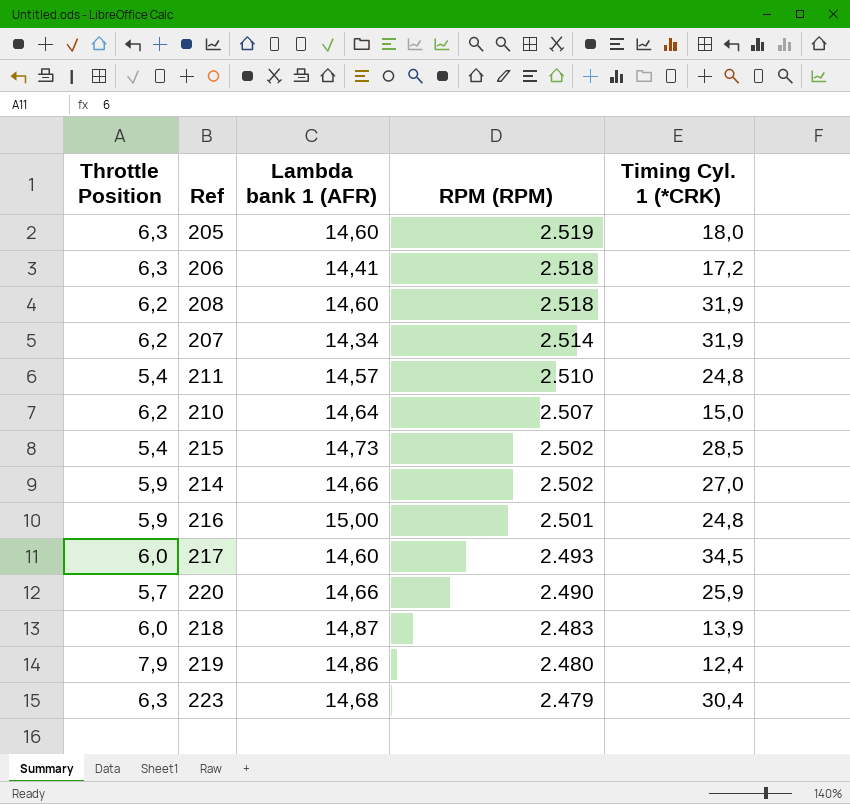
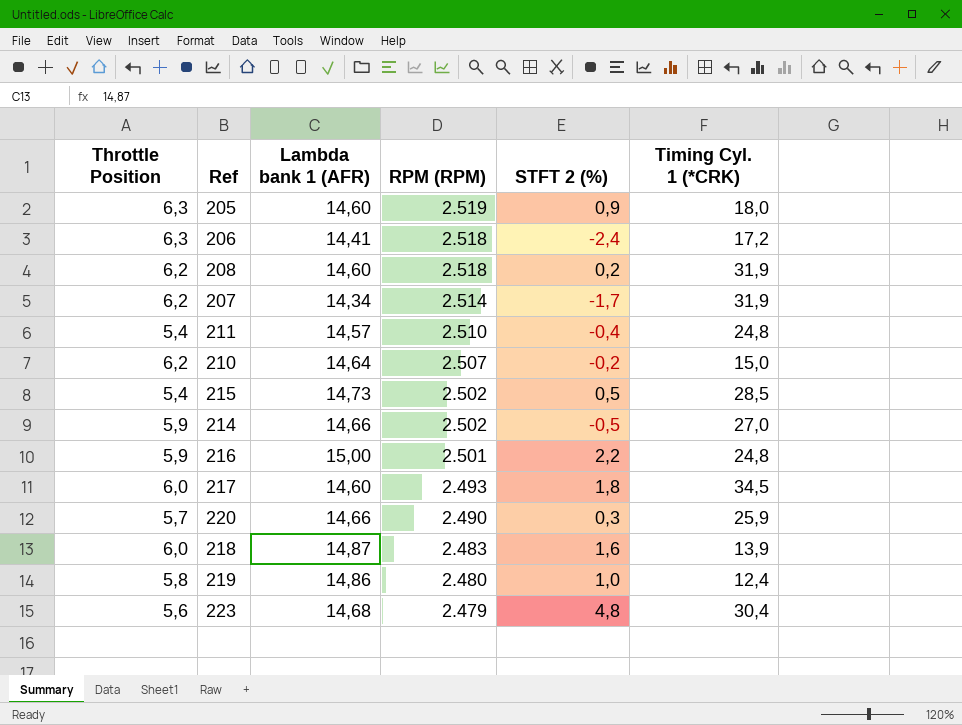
column STFT 2 (%) | position: none -> 5
219 | Throttle Position: 7,9 -> 5,8
223 | Throttle Position: 6,3 -> 5,6

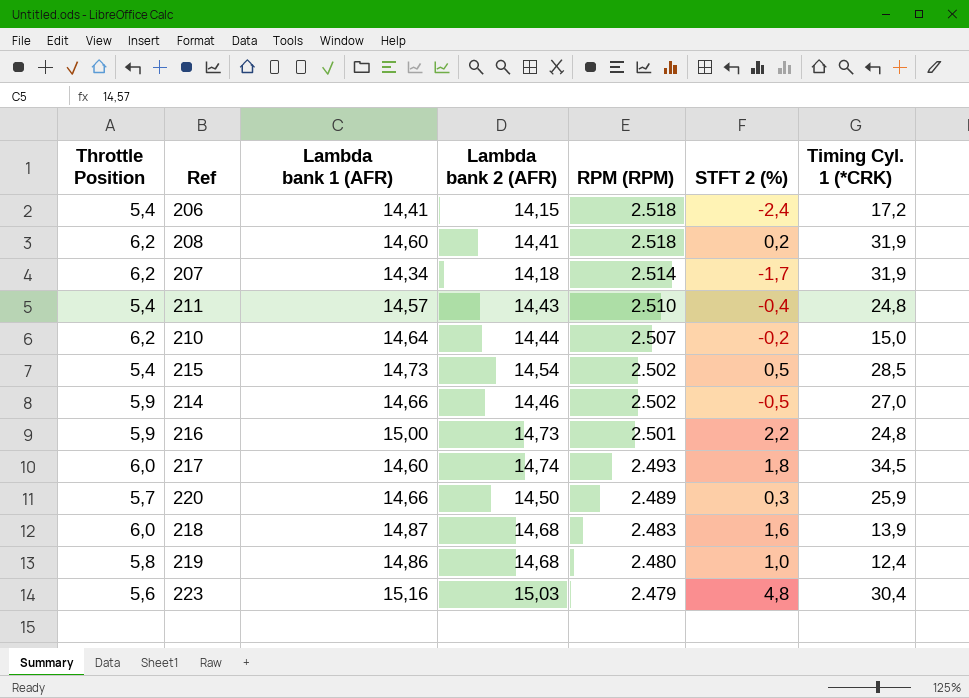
column Lambda bank 2 (AFR) | position: none -> 4
row 205: 6,3 | 14,60 | 2.519 | 0,9 | 18,0 -> none
206 | Throttle Position: 6,3 -> 5,4
220 | RPM (RPM): 2.490 -> 2.489
223 | Lambda bank 1 (AFR): 14,68 -> 15,16

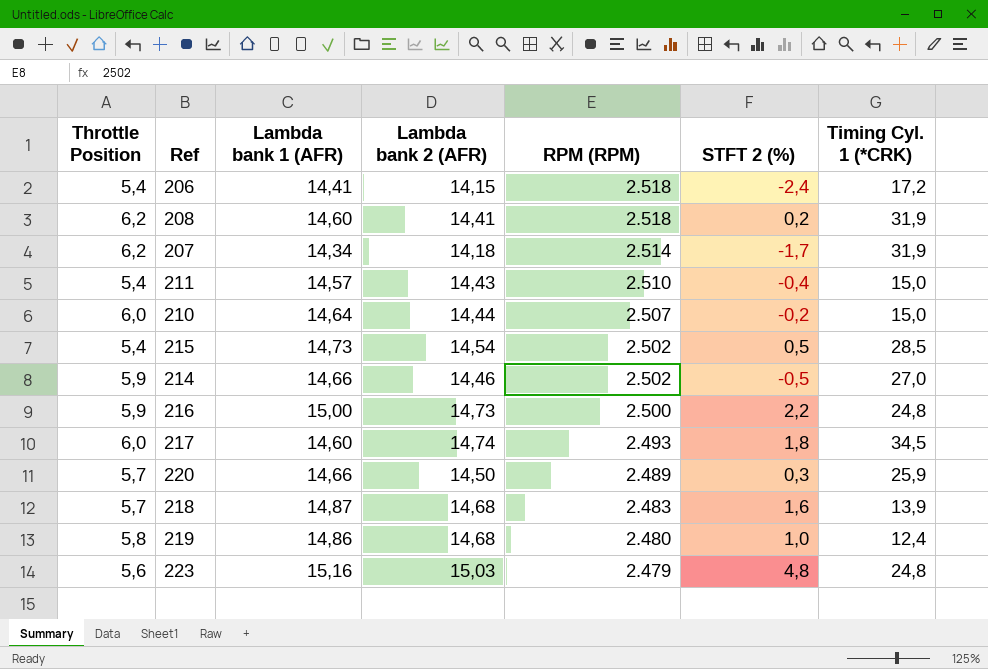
211 | Timing Cyl. 1 (*CRK): 24,8 -> 15,0
210 | Throttle Position: 6,2 -> 6,0
216 | RPM (RPM): 2.501 -> 2.500
218 | Throttle Position: 6,0 -> 5,7
223 | Timing Cyl. 1 (*CRK): 30,4 -> 24,8

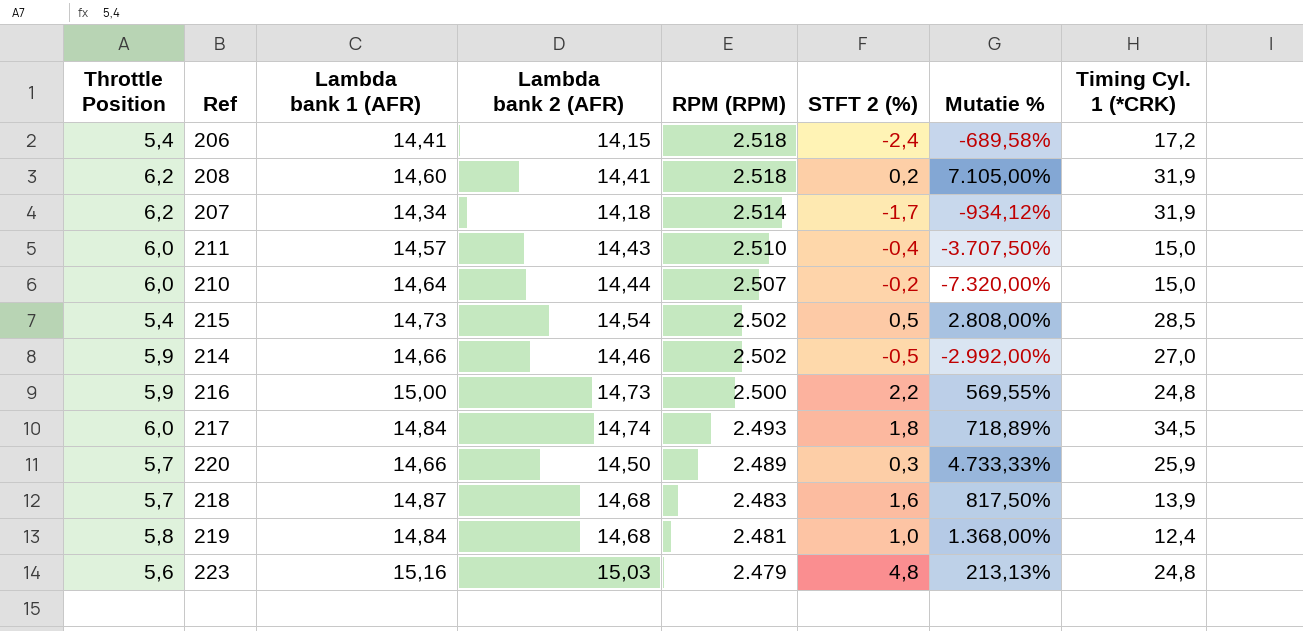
column Mutatie % | formula: none -> ([Lambda bank 2 (AFR)] - [STFT 2 (%)]) / [STFT 2 (%)]
211 | Throttle Position: 5,4 -> 6,0
217 | Lambda bank 1 (AFR): 14,60 -> 14,84
219 | Lambda bank 1 (AFR): 14,86 -> 14,84
219 | RPM (RPM): 2.480 -> 2.481

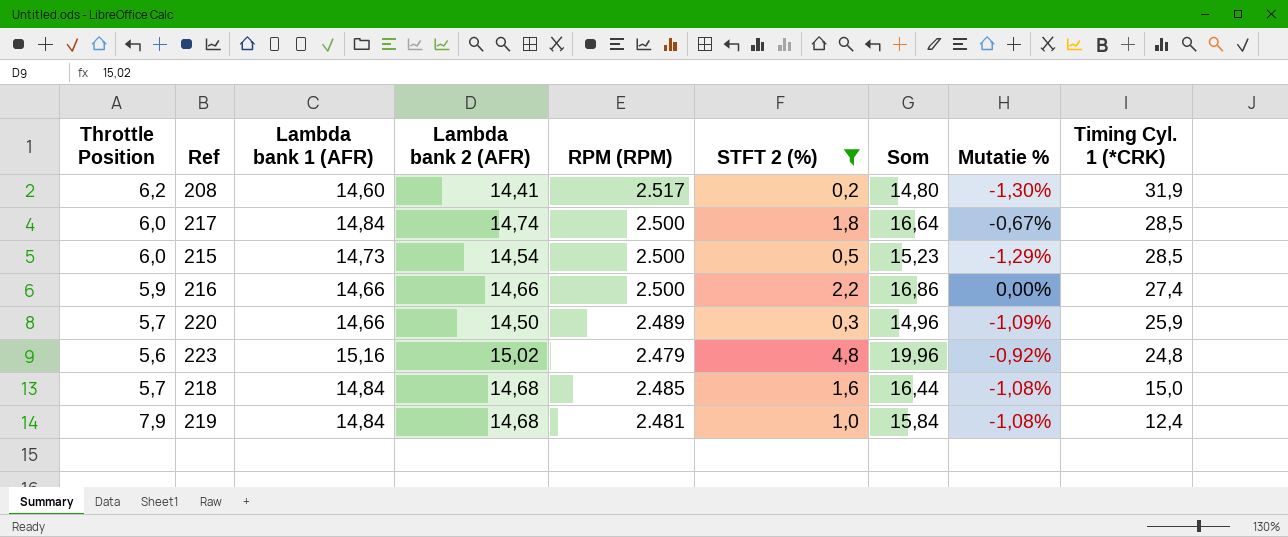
filter: none -> STFT 2 (%) >= 0,2
row order: RPM (RPM) descending -> Timing Cyl. 1 (*CRK) descending
column Som | formula: none -> [Lambda bank 1 (AFR)] + [STFT 2 (%)]
column Mutatie % | formula: ([Lambda bank 2 (AFR)] - [STFT 2 (%)]) / [STFT 2 (%)] -> ([Lambda bank 2 (AFR)] - [Lambda bank 1 (AFR)]) / [Lambda bank 1 (AFR)]
208 | RPM (RPM): 2.518 -> 2.517
217 | RPM (RPM): 2.493 -> 2.500
217 | Timing Cyl. 1 (*CRK): 34,5 -> 28,5
215 | Throttle Position: 5,4 -> 6,0
215 | RPM (RPM): 2.502 -> 2.500
216 | Lambda bank 1 (AFR): 15,00 -> 14,66
216 | Lambda bank 2 (AFR): 14,73 -> 14,66
216 | Timing Cyl. 1 (*CRK): 24,8 -> 27,4
223 | Lambda bank 2 (AFR): 15,03 -> 15,02
218 | Lambda bank 1 (AFR): 14,87 -> 14,84
218 | RPM (RPM): 2.483 -> 2.485
218 | Timing Cyl. 1 (*CRK): 13,9 -> 15,0
219 | Throttle Position: 5,8 -> 7,9

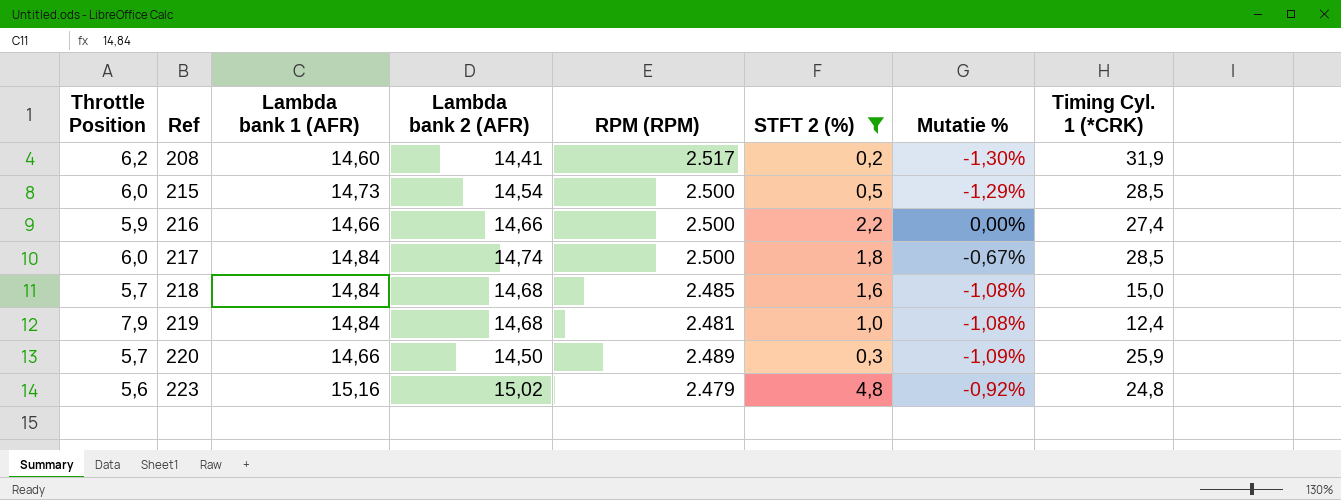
row order: Timing Cyl. 1 (*CRK) descending -> Ref ascending
column Som | formula: [Lambda bank 1 (AFR)] + [STFT 2 (%)] -> none

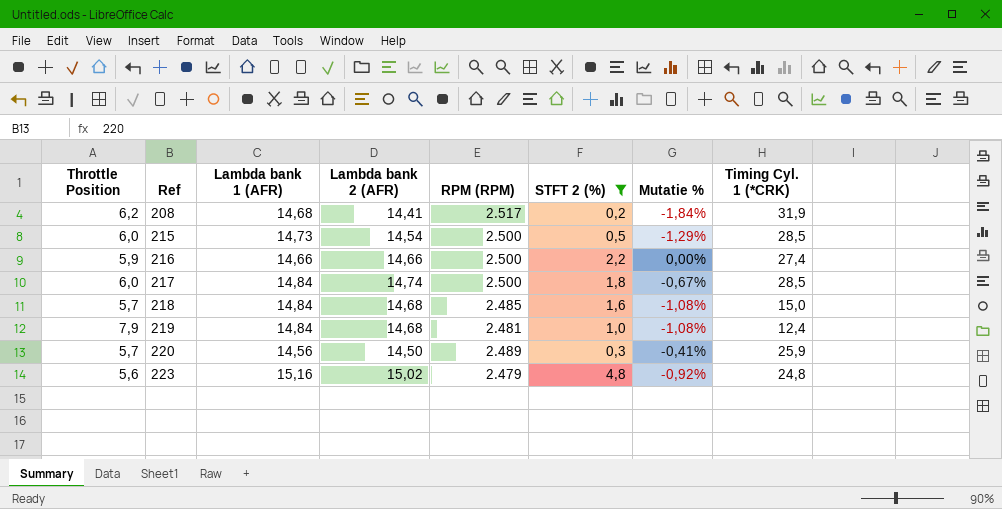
208 | Lambda bank 1 (AFR): 14,60 -> 14,68
208 | Mutatie %: -1,30% -> -1,84%
220 | Lambda bank 1 (AFR): 14,66 -> 14,56
220 | Mutatie %: -1,09% -> -0,41%

